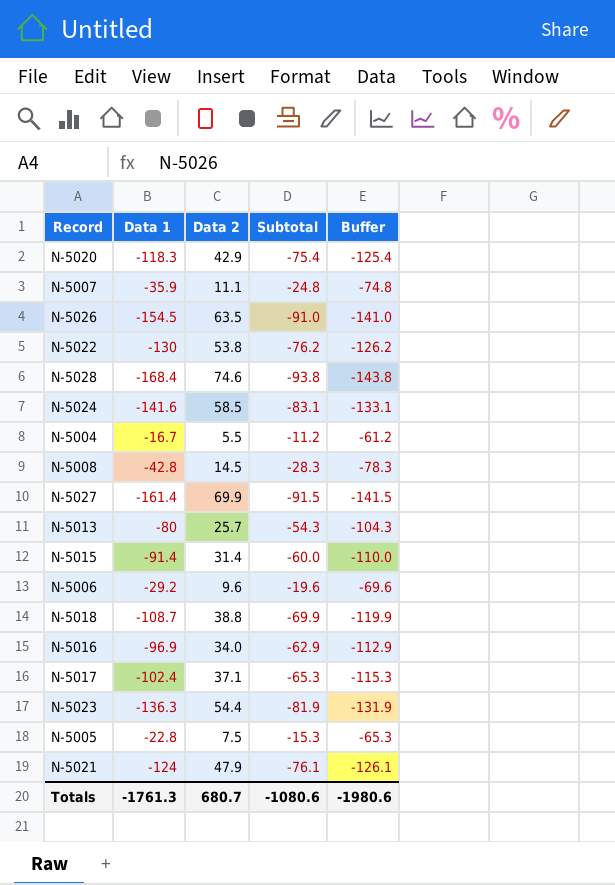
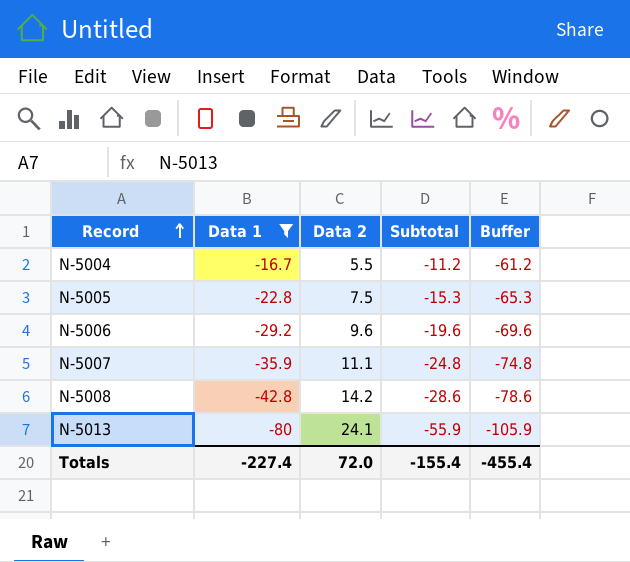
filter: none -> Data 1 >= -80
row order: none -> Record ascending
N-5008 | Data 2: 14.5 -> 14.2
N-5008 | Subtotal: -28.3 -> -28.6
N-5008 | Buffer: -78.3 -> -78.6
N-5013 | Data 2: 25.7 -> 24.1
N-5013 | Subtotal: -54.3 -> -55.9
N-5013 | Buffer: -104.3 -> -105.9
Totals | Data 1: -1761.3 -> -227.4
Totals | Data 2: 680.7 -> 72.0
Totals | Subtotal: -1080.6 -> -155.4
Totals | Buffer: -1980.6 -> -455.4

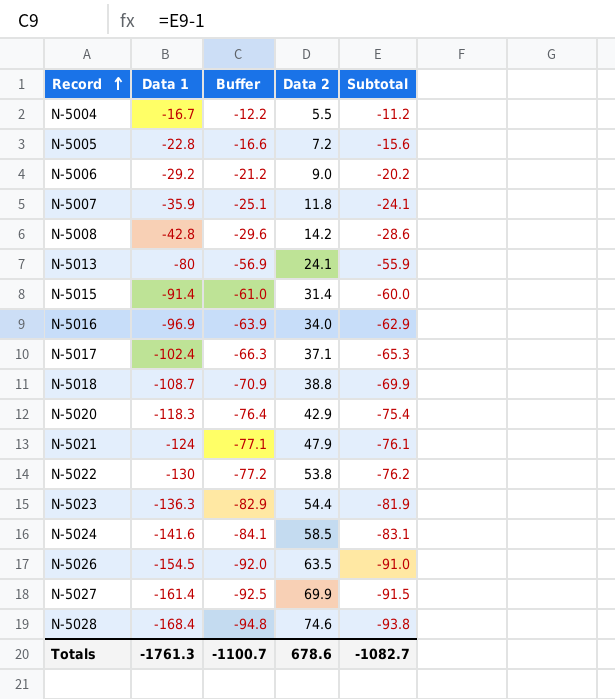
filter: Data 1 >= -80 -> none
column Buffer | formula: [Subtotal] - 50 -> [Subtotal] - 1
column Buffer | position: 5 -> 3
N-5005 | Data 2: 7.5 -> 7.2
N-5005 | Subtotal: -15.3 -> -15.6
N-5006 | Data 2: 9.6 -> 9.0
N-5006 | Subtotal: -19.6 -> -20.2
N-5007 | Data 2: 11.1 -> 11.8
N-5007 | Subtotal: -24.8 -> -24.1
Totals | Data 1: -227.4 -> -1761.3
Totals | Buffer: -455.4 -> -1100.7
Totals | Data 2: 72.0 -> 678.6
Totals | Subtotal: -155.4 -> -1082.7

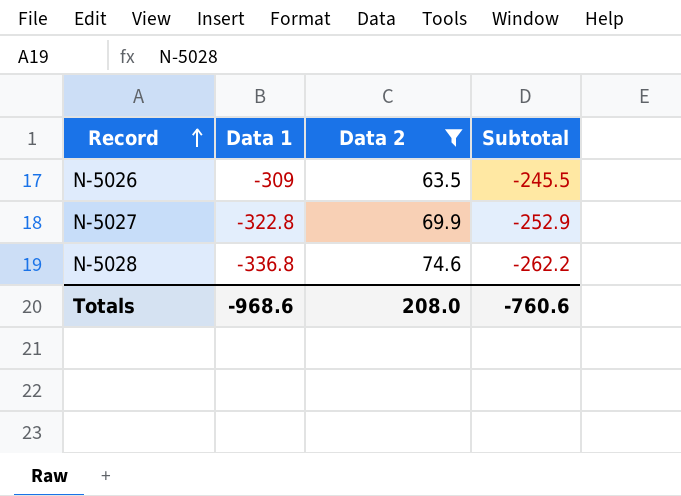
filter: none -> Data 2 >= 63.5
column Buffer | formula: [Subtotal] - 1 -> none
N-5026 | Data 1: -154.5 -> -309
N-5026 | Subtotal: -91.0 -> -245.5
N-5027 | Data 1: -161.4 -> -322.8
N-5027 | Subtotal: -91.5 -> -252.9
N-5028 | Data 1: -168.4 -> -336.8
N-5028 | Subtotal: -93.8 -> -262.2
Totals | Data 1: -1761.3 -> -968.6
Totals | Data 2: 678.6 -> 208.0
Totals | Subtotal: -1082.7 -> -760.6

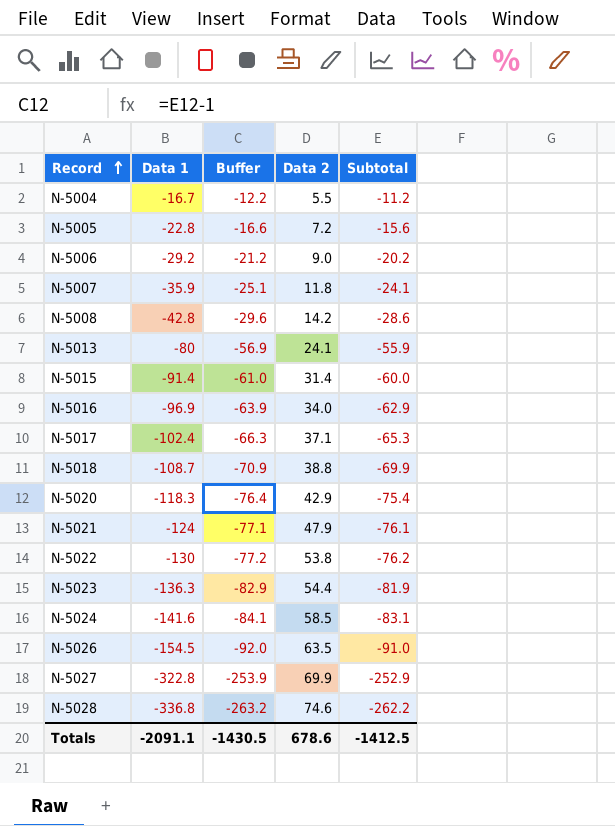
filter: Data 2 >= 63.5 -> none
column Buffer | formula: none -> [Subtotal] - 1
N-5026 | Data 1: -309 -> -154.5
N-5026 | Subtotal: -245.5 -> -91.0
Totals | Data 1: -968.6 -> -2091.1
Totals | Data 2: 208.0 -> 678.6
Totals | Subtotal: -760.6 -> -1412.5

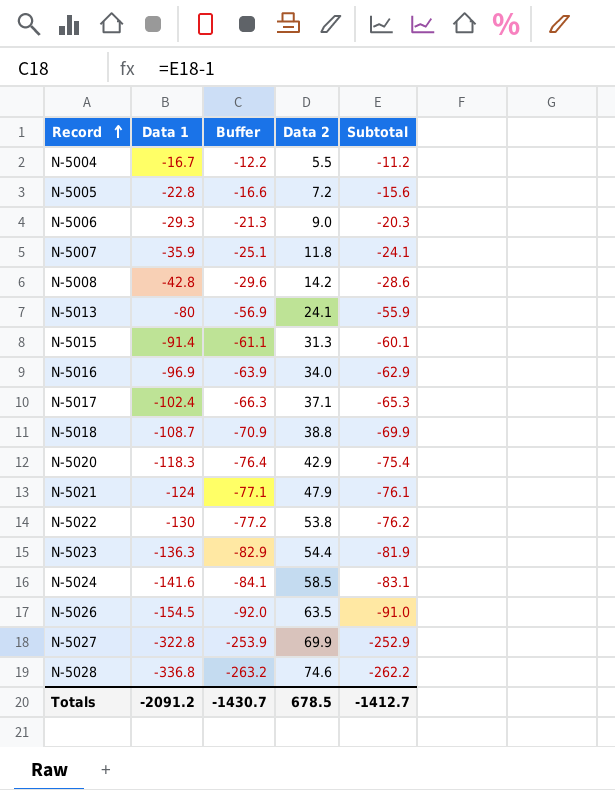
N-5006 | Data 1: -29.2 -> -29.3
N-5006 | Buffer: -21.2 -> -21.3
N-5006 | Subtotal: -20.2 -> -20.3
N-5015 | Buffer: -61.0 -> -61.1
N-5015 | Data 2: 31.4 -> 31.3
N-5015 | Subtotal: -60.0 -> -60.1
Totals | Data 1: -2091.1 -> -2091.2
Totals | Buffer: -1430.5 -> -1430.7
Totals | Data 2: 678.6 -> 678.5
Totals | Subtotal: -1412.5 -> -1412.7

